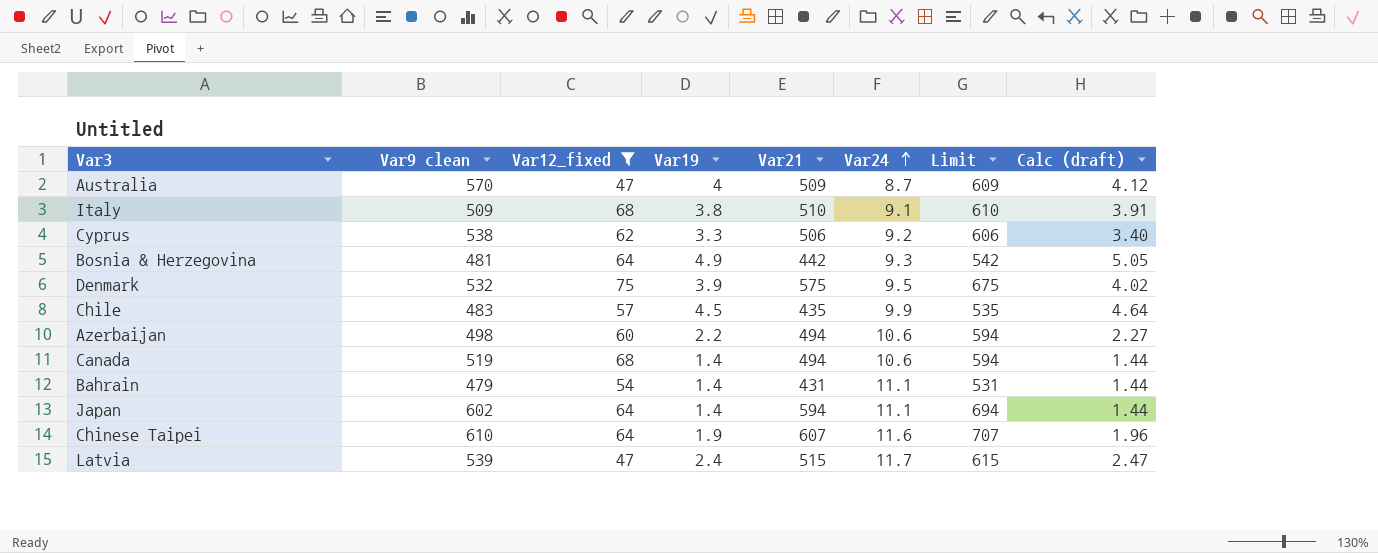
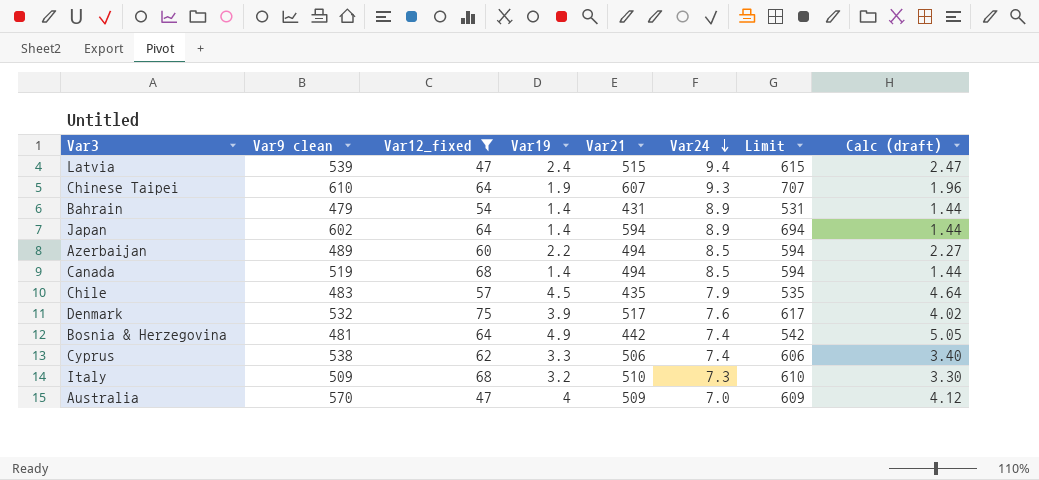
row order: Var24 ascending -> Var24 descending
Latvia | Var24: 11.7 -> 9.4
Chinese Taipei | Var24: 11.6 -> 9.3
Bahrain | Var24: 11.1 -> 8.9
Japan | Var24: 11.1 -> 8.9
Azerbaijan | Var9 clean: 498 -> 489
Azerbaijan | Var24: 10.6 -> 8.5
Canada | Var24: 10.6 -> 8.5
Chile | Var24: 9.9 -> 7.9
Denmark | Var21: 575 -> 517
Denmark | Var24: 9.5 -> 7.6
Denmark | Limit: 675 -> 617
Bosnia & Herzegovina | Var24: 9.3 -> 7.4
Cyprus | Var24: 9.2 -> 7.4
Italy | Var19: 3.8 -> 3.2
Italy | Var24: 9.1 -> 7.3
Italy | Calc (draft): 3.91 -> 3.30
Australia | Var24: 8.7 -> 7.0

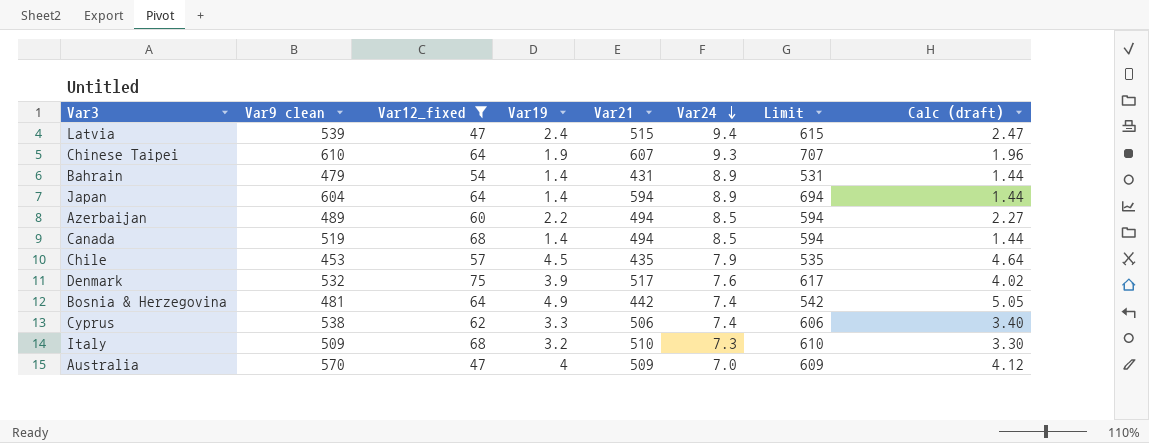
Japan | Var9 clean: 602 -> 604
Chile | Var9 clean: 483 -> 453

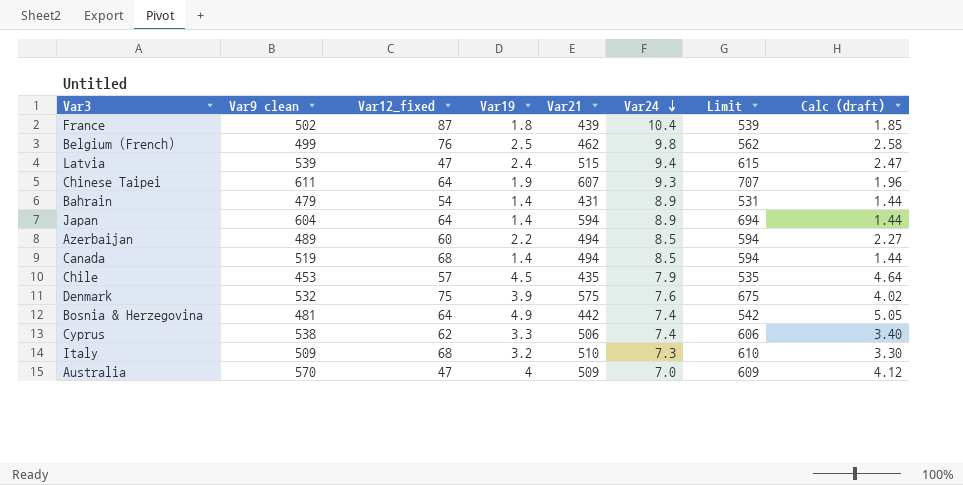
filter: Var12_fixed <= 75 -> none
Chinese Taipei | Var9 clean: 610 -> 611
Denmark | Var21: 517 -> 575
Denmark | Limit: 617 -> 675

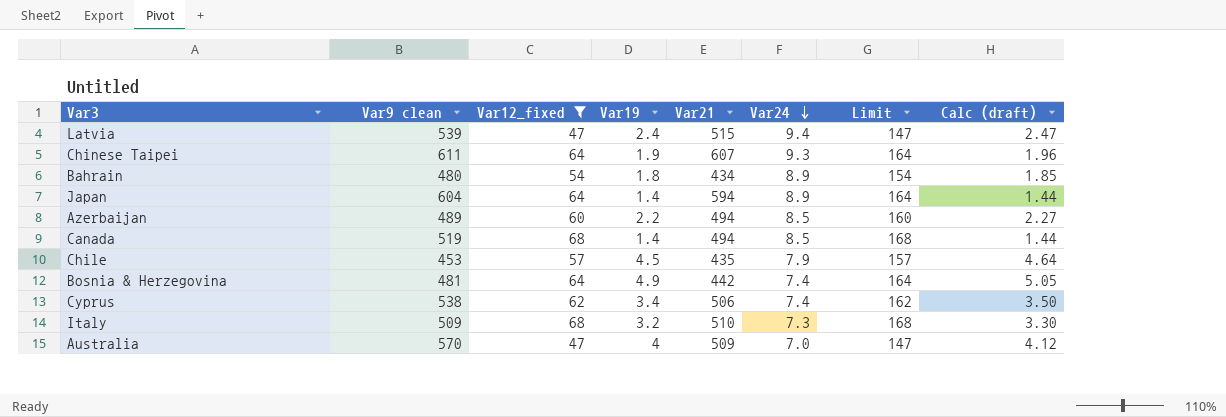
filter: none -> Var12_fixed <= 68
column Limit | formula: [Var21] + 100 -> [Var12_fixed] + 100
Bahrain | Var9 clean: 479 -> 480
Bahrain | Var19: 1.4 -> 1.8
Bahrain | Var21: 431 -> 434
Bahrain | Calc (draft): 1.44 -> 1.85
Cyprus | Var19: 3.3 -> 3.4
Cyprus | Calc (draft): 3.40 -> 3.50

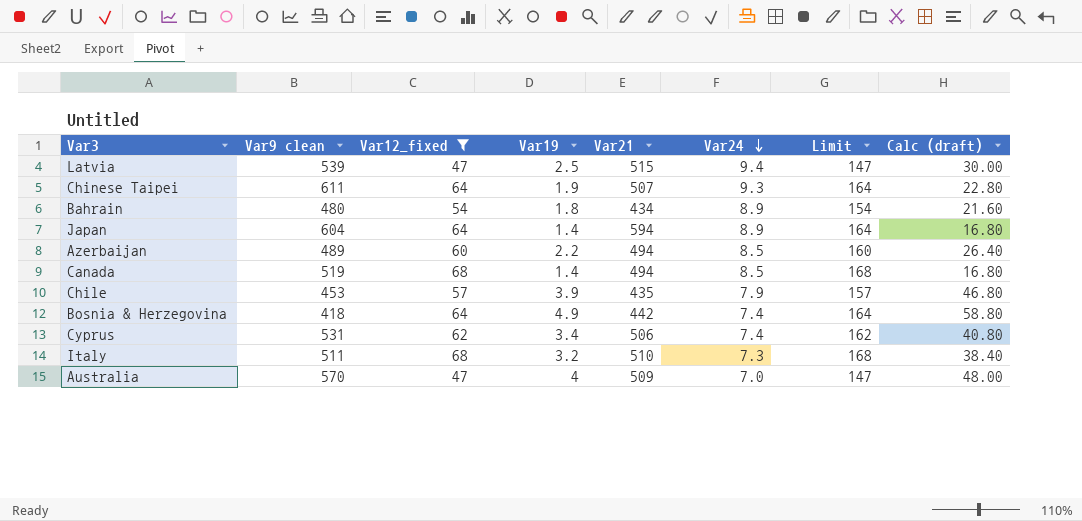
column Calc (draft) | formula: [Var19] * 1.03 -> [Var19] * 12
Latvia | Var19: 2.4 -> 2.5
Chinese Taipei | Var21: 607 -> 507
Chile | Var19: 4.5 -> 3.9
Bosnia & Herzegovina | Var9 clean: 481 -> 418
Cyprus | Var9 clean: 538 -> 531
Italy | Var9 clean: 509 -> 511

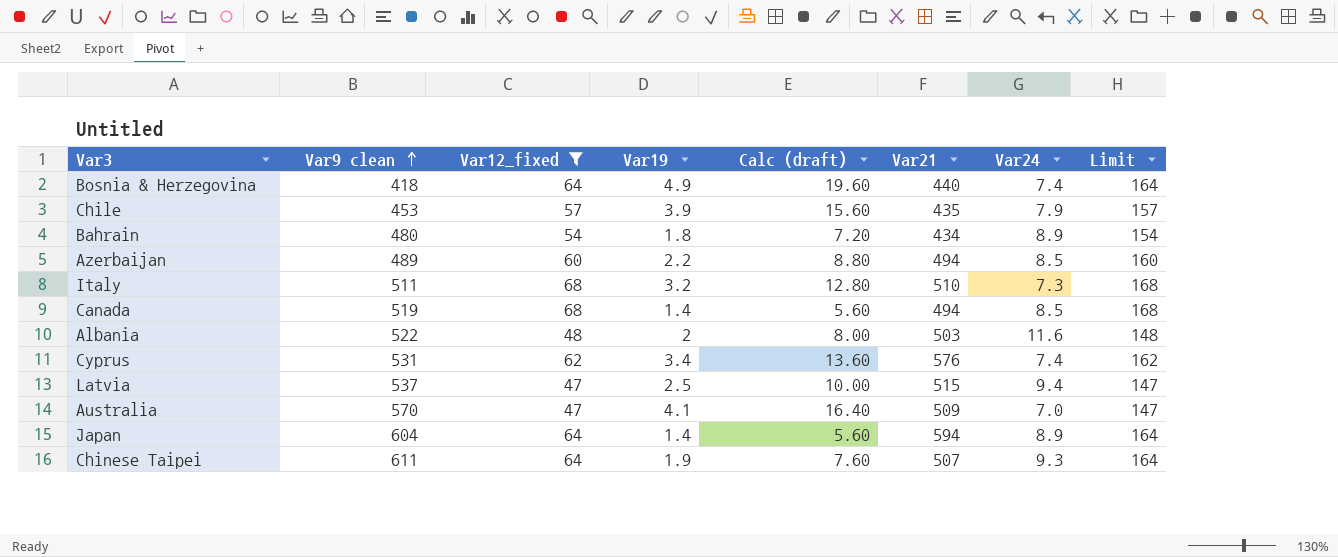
row order: Var24 descending -> Var9 clean ascending
column Calc (draft) | formula: [Var19] * 12 -> [Var19] * 4
column Calc (draft) | position: 8 -> 5
Bosnia & Herzegovina | Var21: 442 -> 440
row Albania: none -> 522 | 48 | 2 | 8.00 | 503 | 11.6 | 148
Cyprus | Var21: 506 -> 576
Latvia | Var9 clean: 539 -> 537
Australia | Var19: 4 -> 4.1

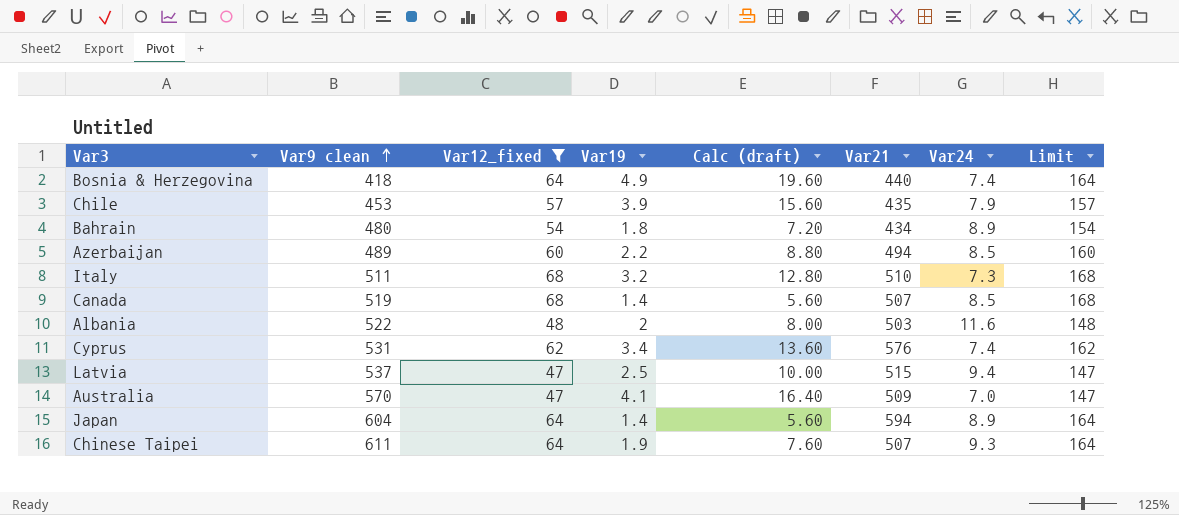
Canada | Var21: 494 -> 507

